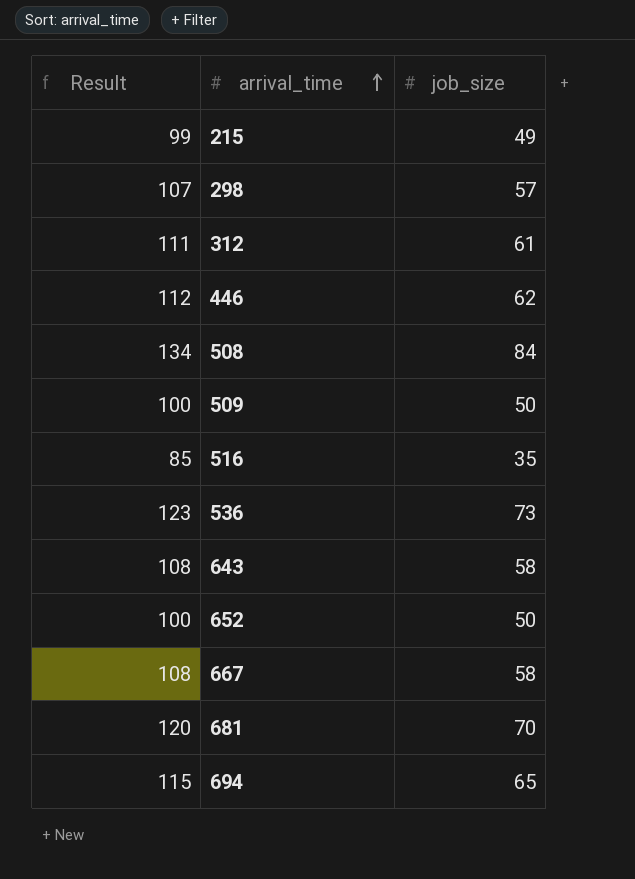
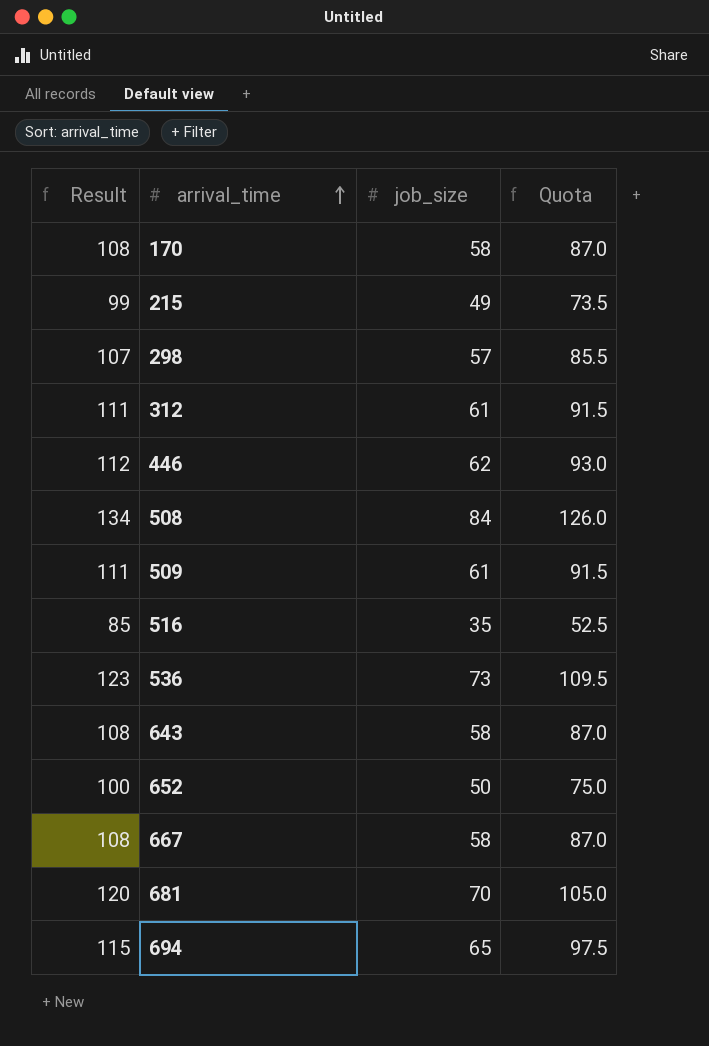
column Quota | formula: none -> [job_size] * 1.5
row 170: none -> 108 | 58 | 87.0
509 | Result: 100 -> 111
509 | job_size: 50 -> 61

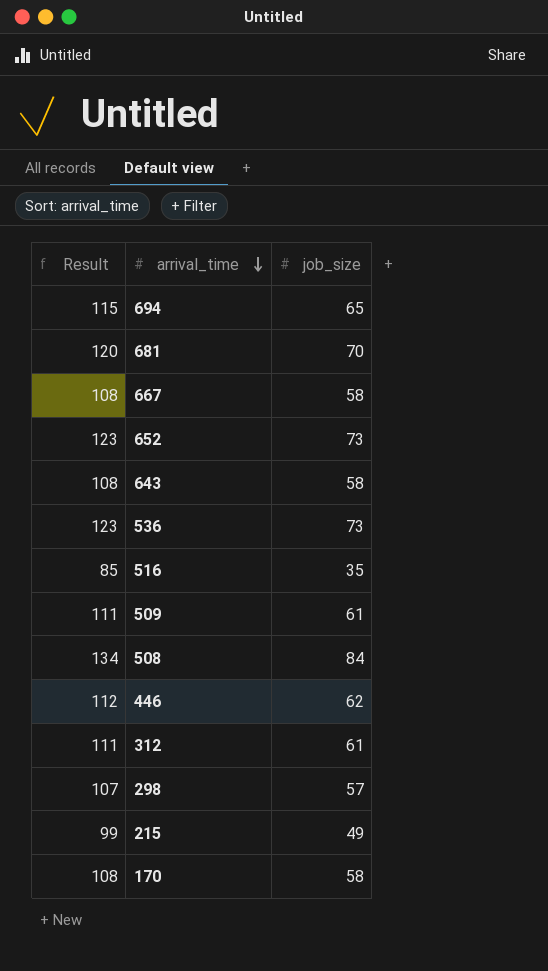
row order: arrival_time ascending -> arrival_time descending
column Quota | formula: [job_size] * 1.5 -> none
652 | Result: 100 -> 123
652 | job_size: 50 -> 73

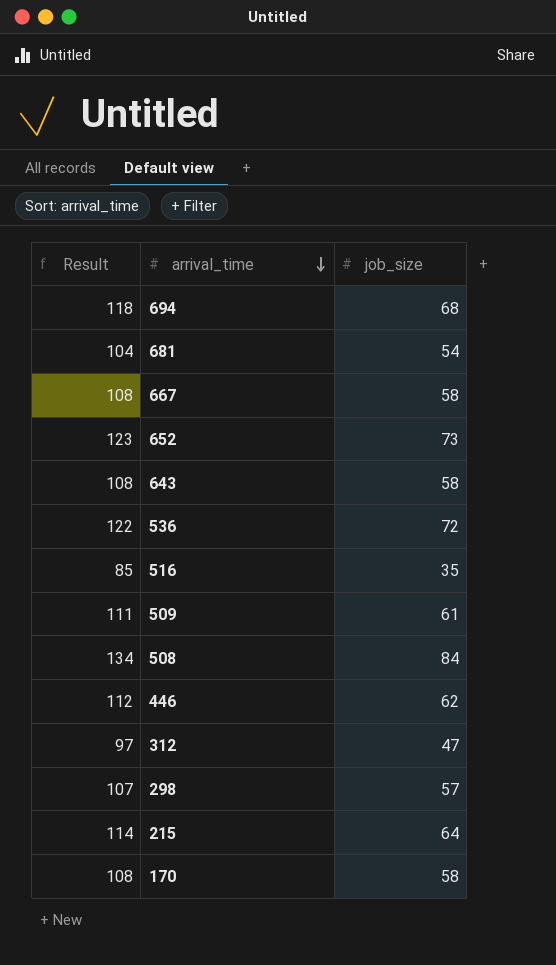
694 | Result: 115 -> 118
694 | job_size: 65 -> 68
681 | Result: 120 -> 104
681 | job_size: 70 -> 54
536 | Result: 123 -> 122
536 | job_size: 73 -> 72
312 | Result: 111 -> 97
312 | job_size: 61 -> 47
215 | Result: 99 -> 114
215 | job_size: 49 -> 64

